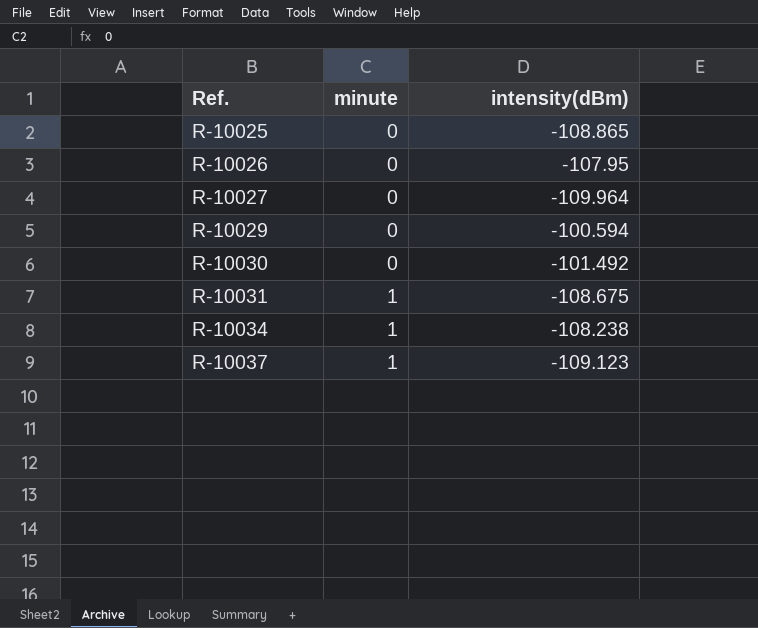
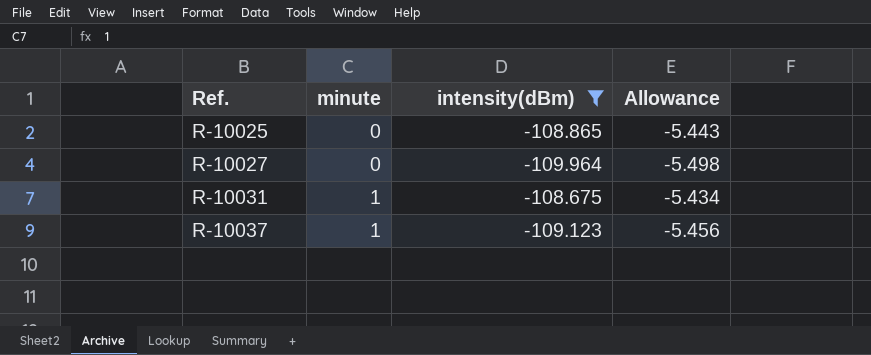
filter: none -> intensity(dBm) <= -108.675
column Allowance | formula: none -> [intensity(dBm)] * 0.05

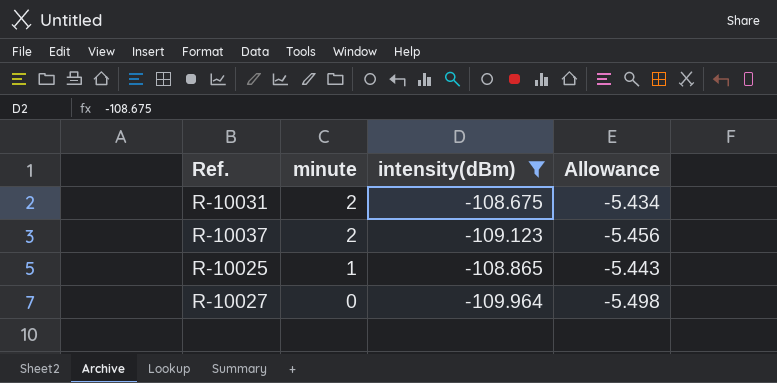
row order: Ref. ascending -> minute descending
R-10031 | minute: 1 -> 2
R-10037 | minute: 1 -> 2
R-10025 | minute: 0 -> 1

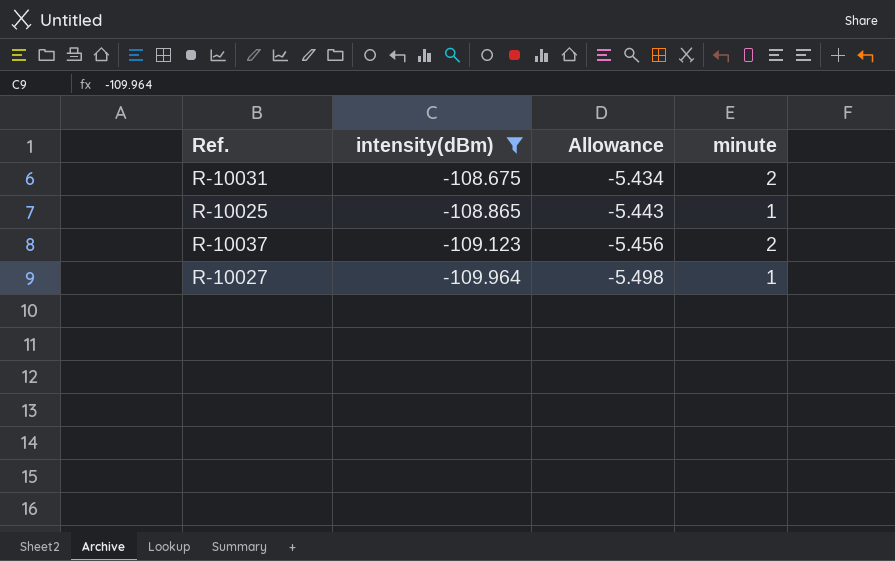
row order: minute descending -> intensity(dBm) descending
column minute | position: 2 -> 4
R-10027 | minute: 0 -> 1

